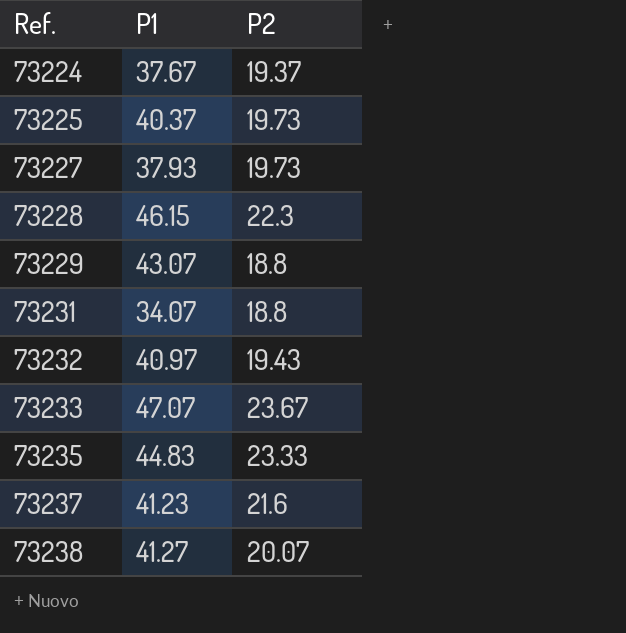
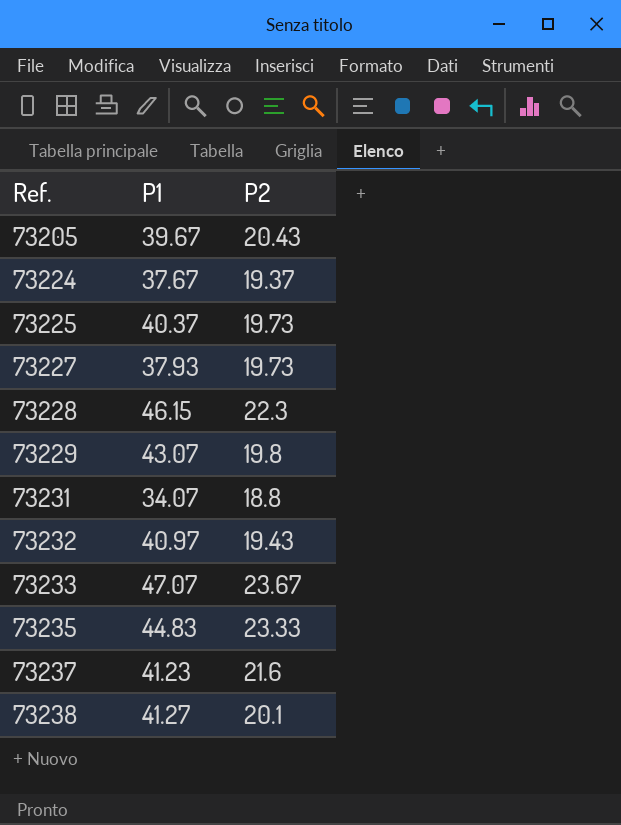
row 73205: none -> 39.67 | 20.43
73229 | P2: 18.8 -> 19.8
73238 | P2: 20.07 -> 20.1

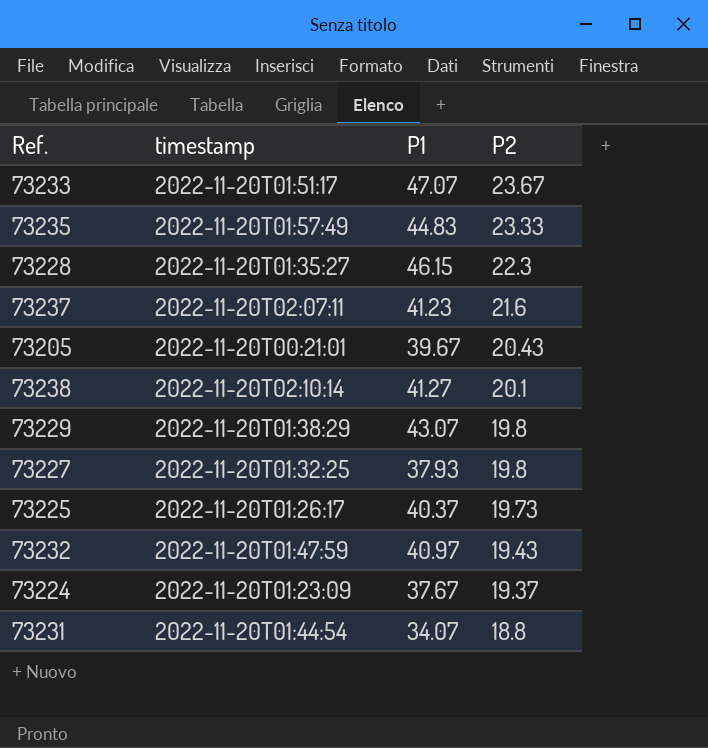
row order: Ref. ascending -> P2 descending
column timestamp | position: none -> 2
73227 | P2: 19.73 -> 19.8

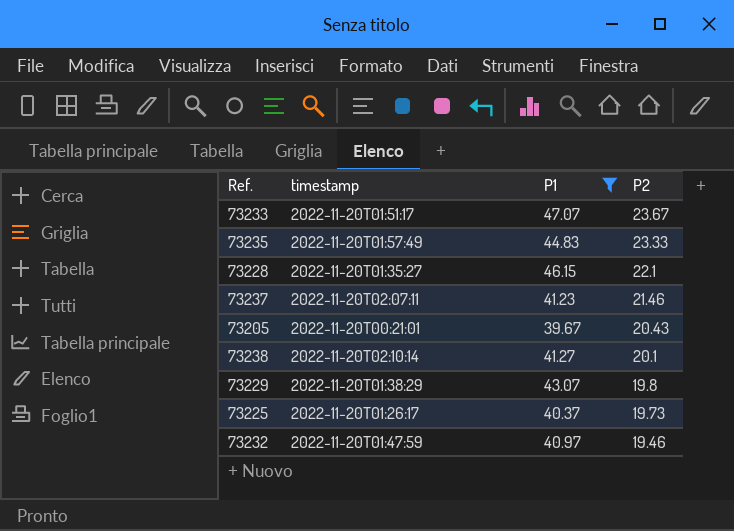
filter: none -> P1 >= 39.67
73228 | P2: 22.3 -> 22.1
73237 | P2: 21.6 -> 21.46
73232 | P2: 19.43 -> 19.46

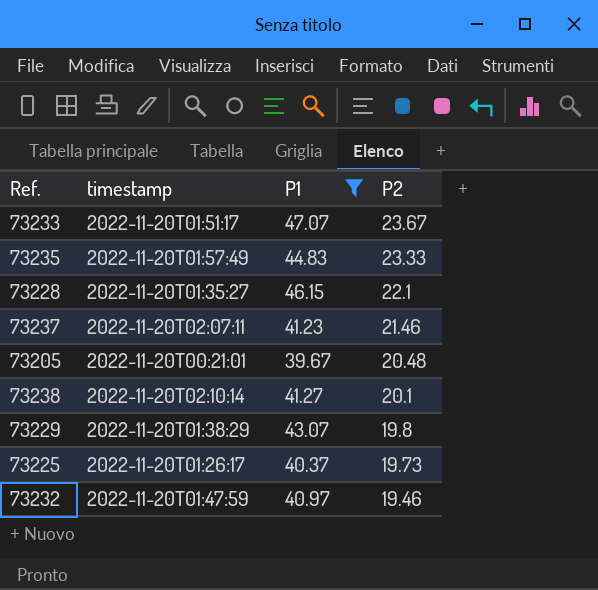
73205 | P2: 20.43 -> 20.48

